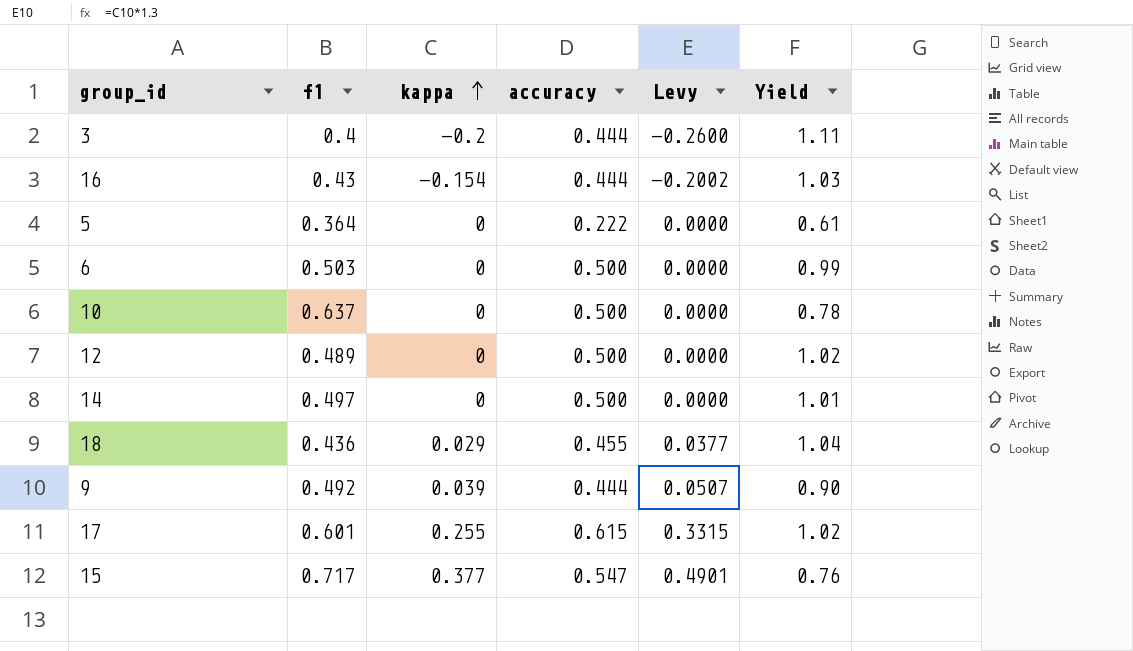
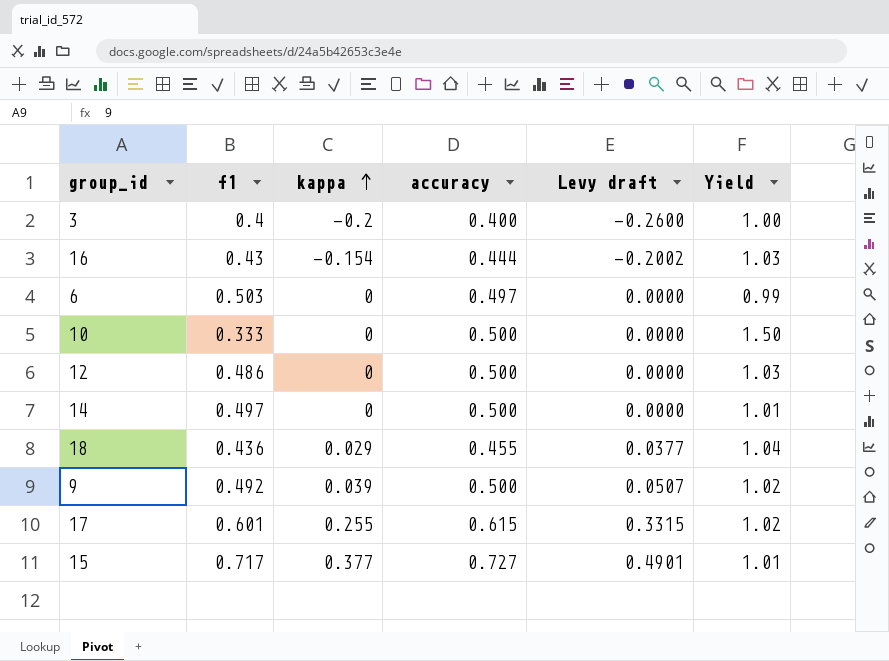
column name: Levy -> Levy draft
row 5: 0.364 | 0 | 0.222 | 0.0000 | 0.61 -> none
3 | accuracy: 0.444 -> 0.400
3 | Yield: 1.11 -> 1.00
6 | accuracy: 0.500 -> 0.497
10 | f1: 0.637 -> 0.333
10 | Yield: 0.78 -> 1.50
12 | f1: 0.489 -> 0.486
12 | Yield: 1.02 -> 1.03
9 | accuracy: 0.444 -> 0.500
9 | Yield: 0.90 -> 1.02
15 | accuracy: 0.547 -> 0.727
15 | Yield: 0.76 -> 1.01

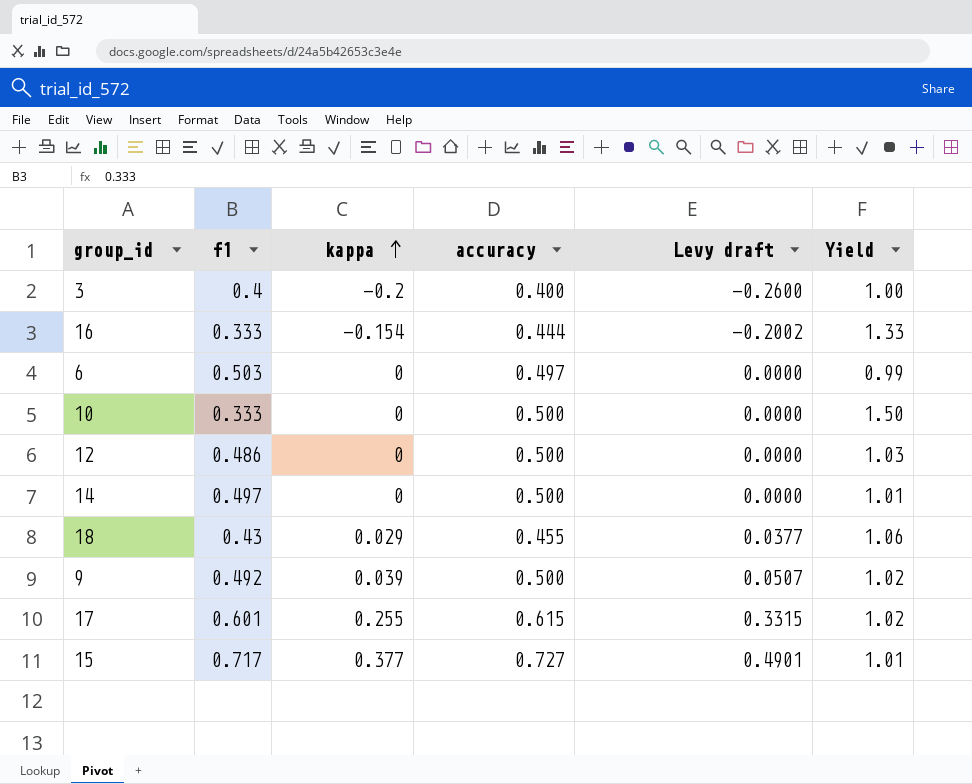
16 | f1: 0.43 -> 0.333
16 | Yield: 1.03 -> 1.33
18 | f1: 0.436 -> 0.43
18 | Yield: 1.04 -> 1.06

